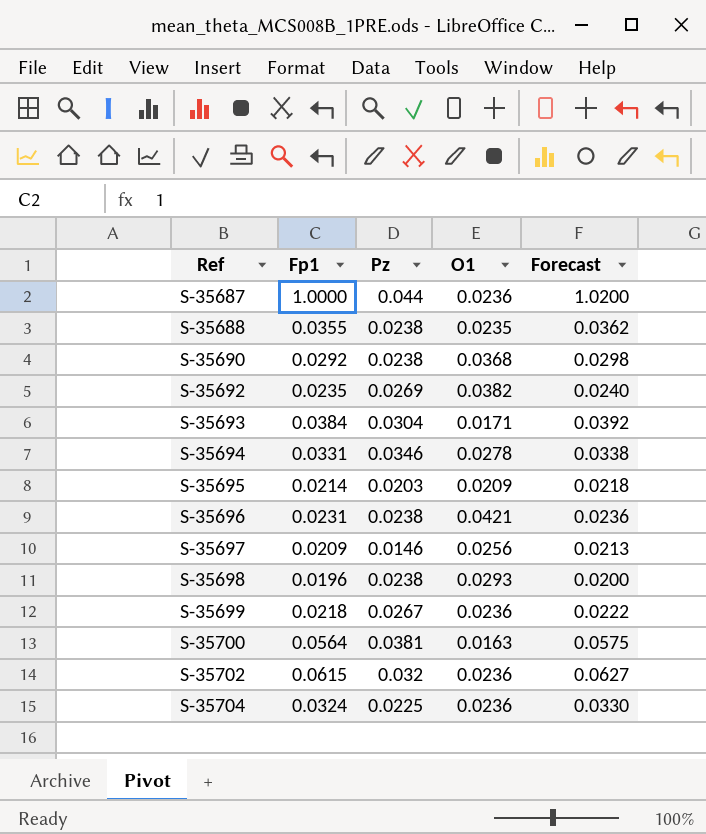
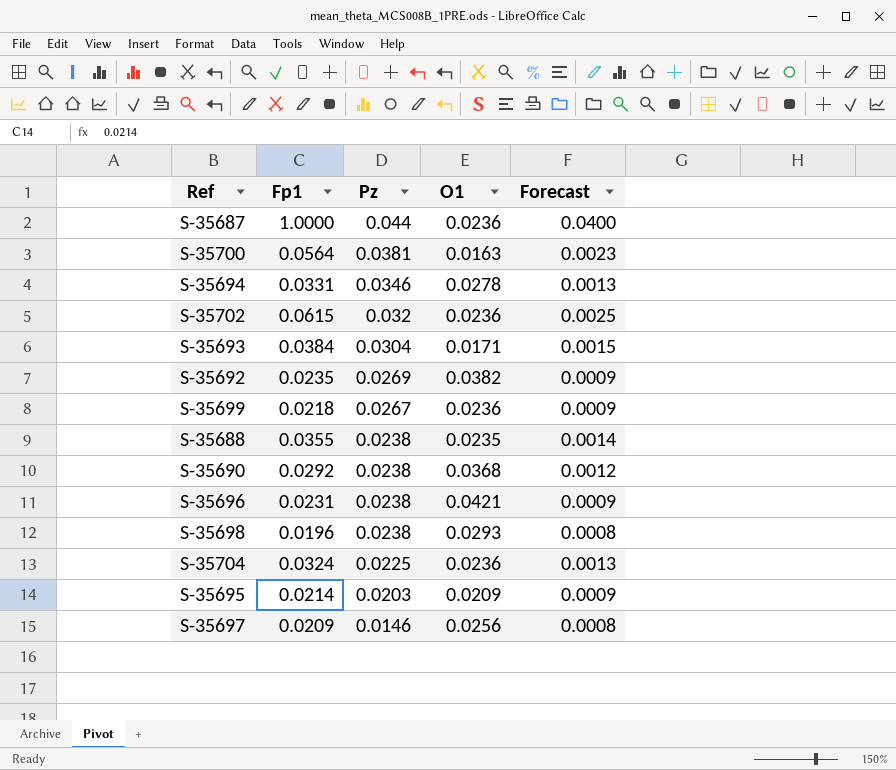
row order: Ref ascending -> Pz descending
column Forecast | formula: [Fp1] * 1.02 -> [Fp1] * 0.04

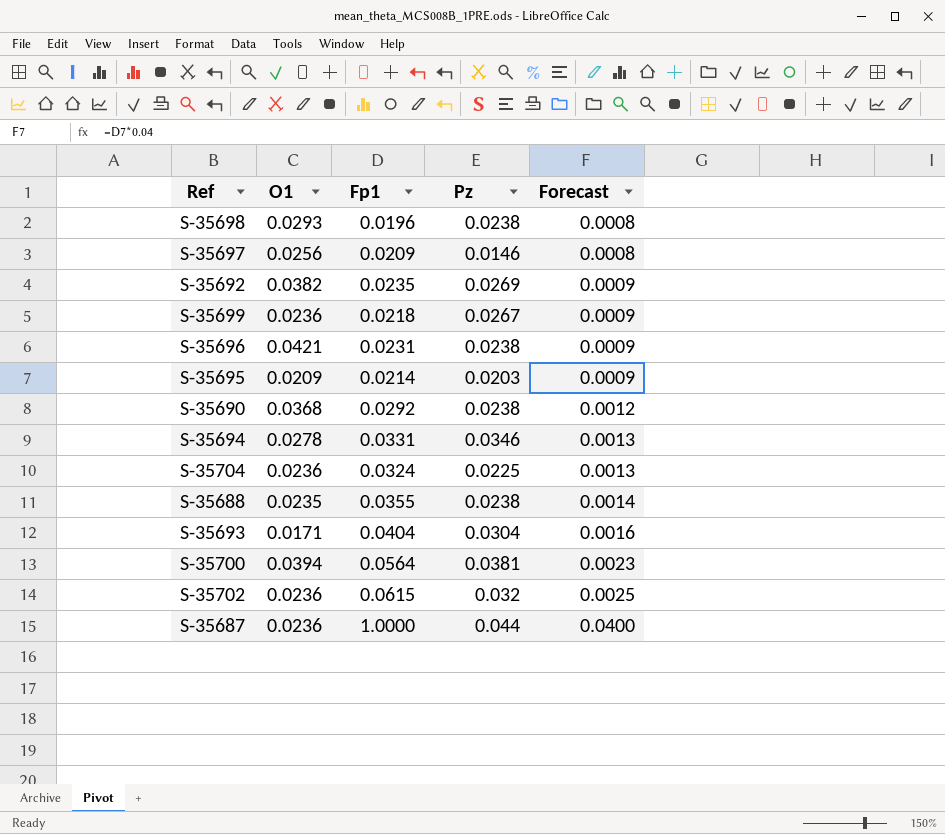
row order: Pz descending -> Forecast ascending
column O1 | position: 4 -> 2
S-35693 | Fp1: 0.0384 -> 0.0404
S-35693 | Forecast: 0.0015 -> 0.0016
S-35700 | O1: 0.0163 -> 0.0394

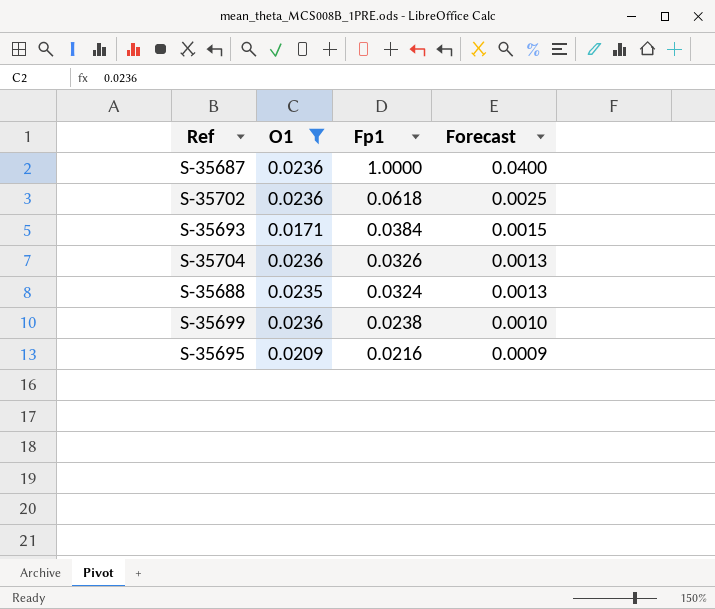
filter: none -> O1 <= 0.0236
row order: Forecast ascending -> Fp1 descending
column Pz | position: 4 -> none
S-35702 | Fp1: 0.0615 -> 0.0618
S-35693 | Fp1: 0.0404 -> 0.0384
S-35693 | Forecast: 0.0016 -> 0.0015
S-35704 | Fp1: 0.0324 -> 0.0326
S-35688 | Fp1: 0.0355 -> 0.0324
S-35688 | Forecast: 0.0014 -> 0.0013
S-35699 | Fp1: 0.0218 -> 0.0238
S-35699 | Forecast: 0.0009 -> 0.0010
S-35695 | Fp1: 0.0214 -> 0.0216

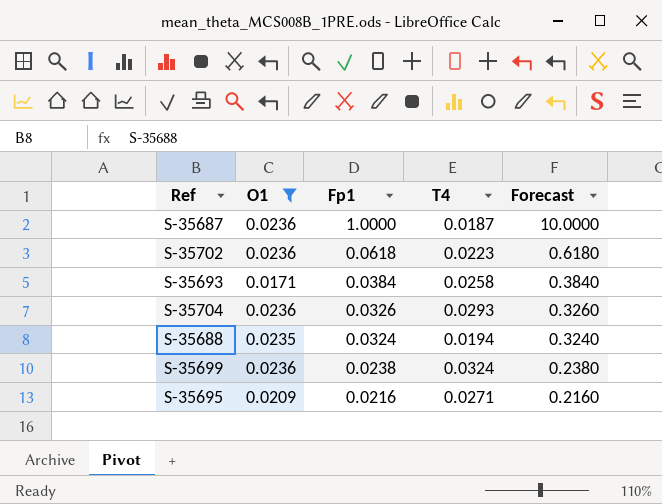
column T4 | position: none -> 4
column Forecast | formula: [Fp1] * 0.04 -> [Fp1] * 10

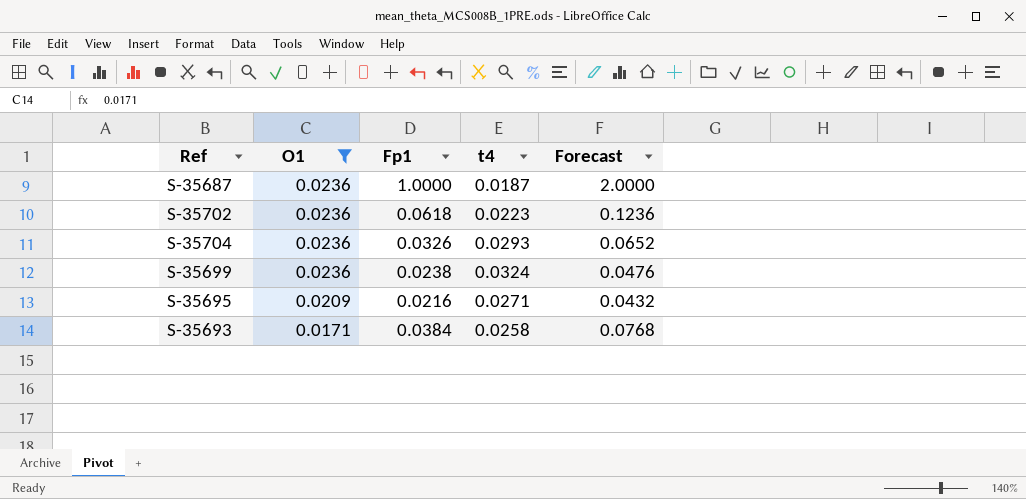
row order: Fp1 descending -> O1 descending
column name: T4 -> t4
column Forecast | formula: [Fp1] * 10 -> [Fp1] * 2
row S-35688: 0.0235 | 0.0324 | 0.0194 | 0.3240 -> none

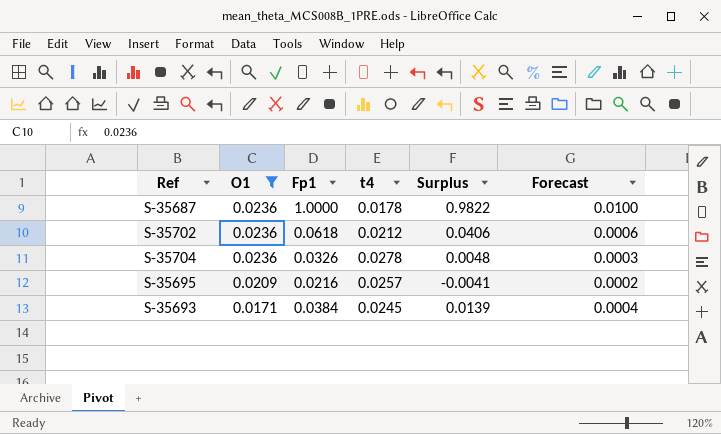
column Surplus | formula: none -> [Fp1] - [t4]
column Forecast | formula: [Fp1] * 2 -> [Fp1] * 0.01
row S-35699: 0.0236 | 0.0238 | 0.0324 | 0.0476 -> none
S-35687 | t4: 0.0187 -> 0.0178
S-35702 | t4: 0.0223 -> 0.0212
S-35704 | t4: 0.0293 -> 0.0278
S-35695 | t4: 0.0271 -> 0.0257
S-35693 | t4: 0.0258 -> 0.0245

